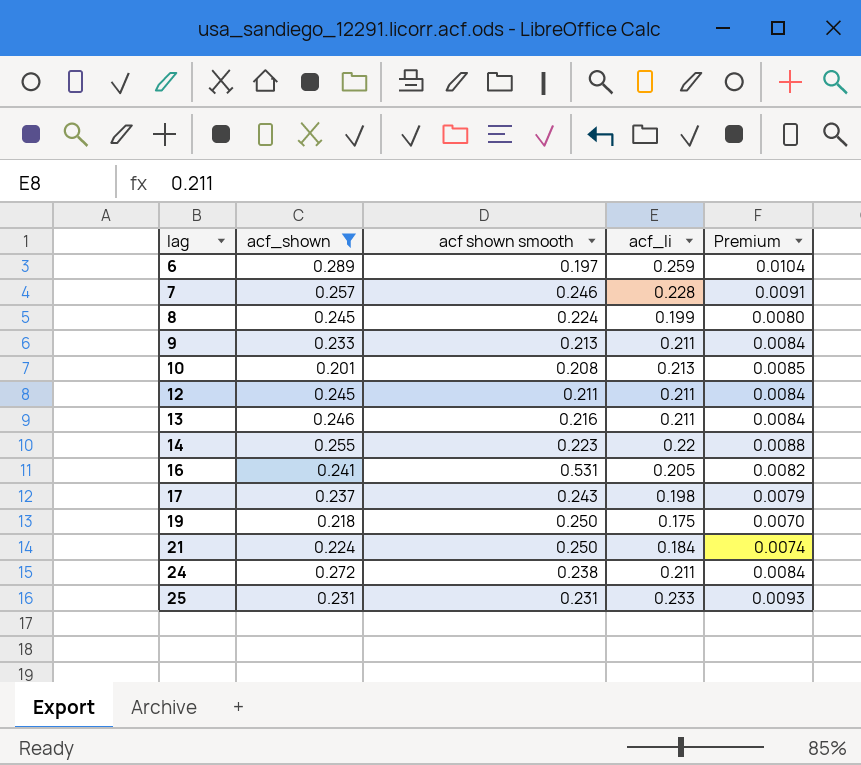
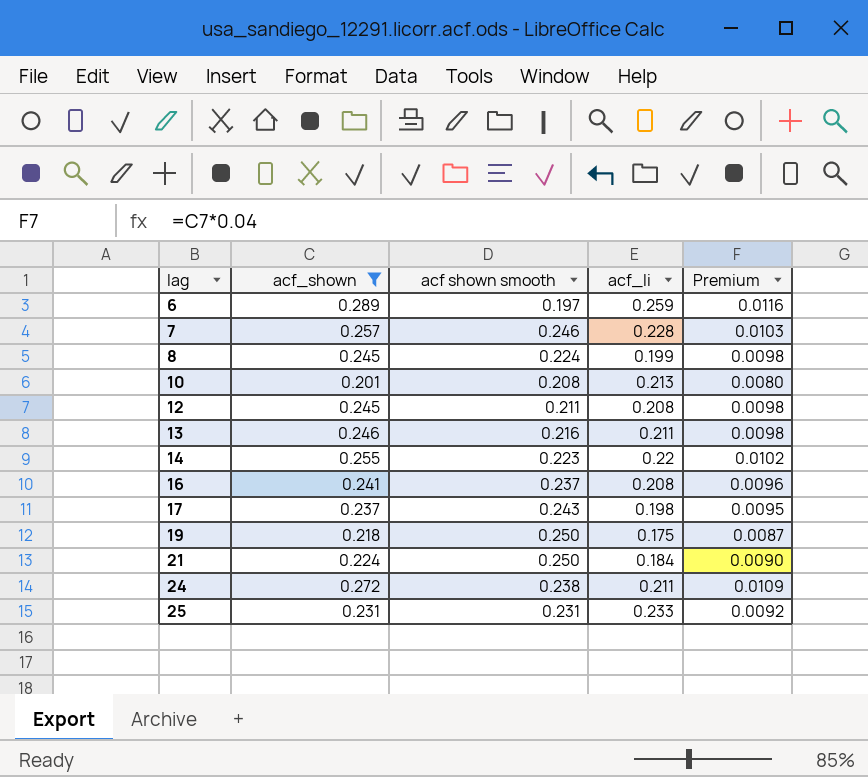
column Premium | formula: [acf_li] * 0.04 -> [acf_shown] * 0.04
row 9: 0.233 | 0.213 | 0.211 | 0.0084 -> none
12 | acf_li: 0.211 -> 0.208
16 | acf shown smooth: 0.531 -> 0.237
16 | acf_li: 0.205 -> 0.208

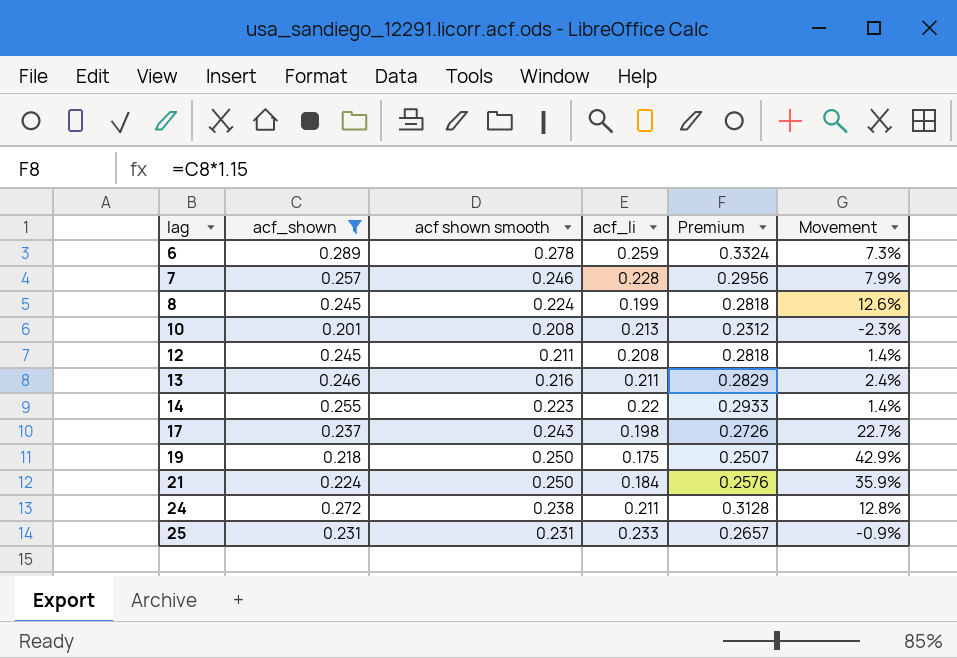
column Premium | formula: [acf_shown] * 0.04 -> [acf_shown] * 1.15
column Movement | formula: none -> ([acf shown smooth] - [acf_li]) / [acf_li]
row 16: 0.241 | 0.237 | 0.208 | 0.0096 -> none
6 | acf shown smooth: 0.197 -> 0.278

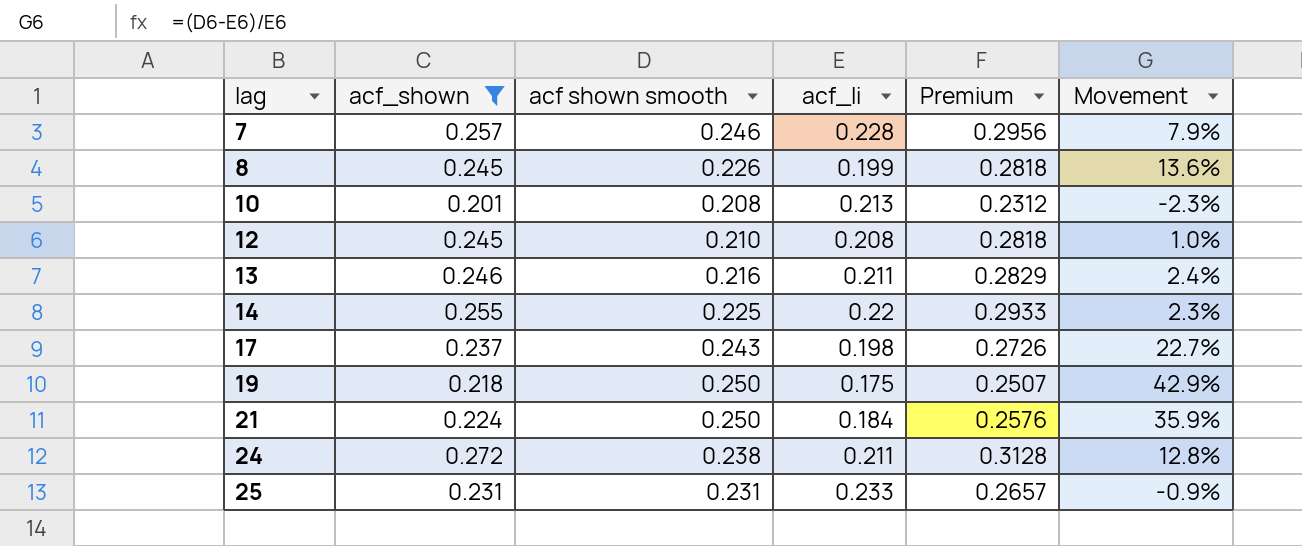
row 6: 0.289 | 0.278 | 0.259 | 0.3324 | 7.3% -> none
8 | acf shown smooth: 0.224 -> 0.226
8 | Movement: 12.6% -> 13.6%
12 | acf shown smooth: 0.211 -> 0.210
12 | Movement: 1.4% -> 1.0%
14 | acf shown smooth: 0.223 -> 0.225
14 | Movement: 1.4% -> 2.3%

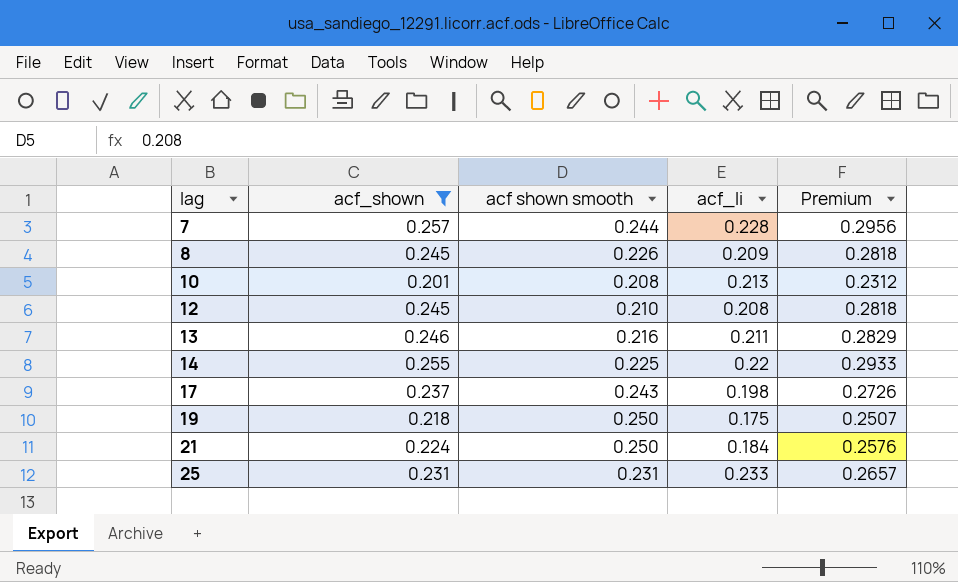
column Movement | formula: ([acf shown smooth] - [acf_li]) / [acf_li] -> none
row 24: 0.272 | 0.238 | 0.211 | 0.3128 | 12.8% -> none
7 | acf shown smooth: 0.246 -> 0.244
8 | acf_li: 0.199 -> 0.209

